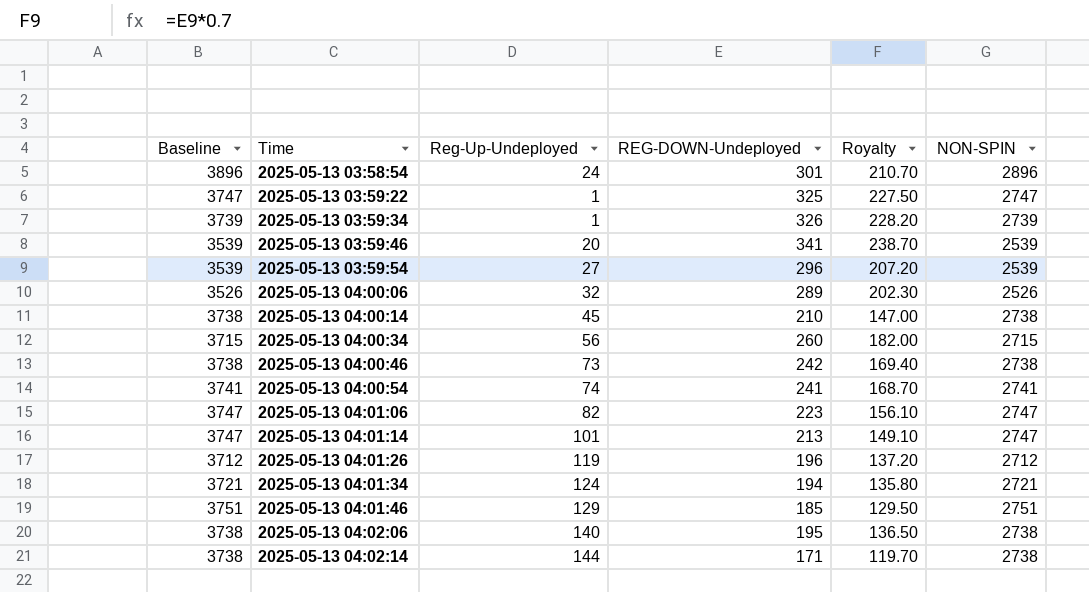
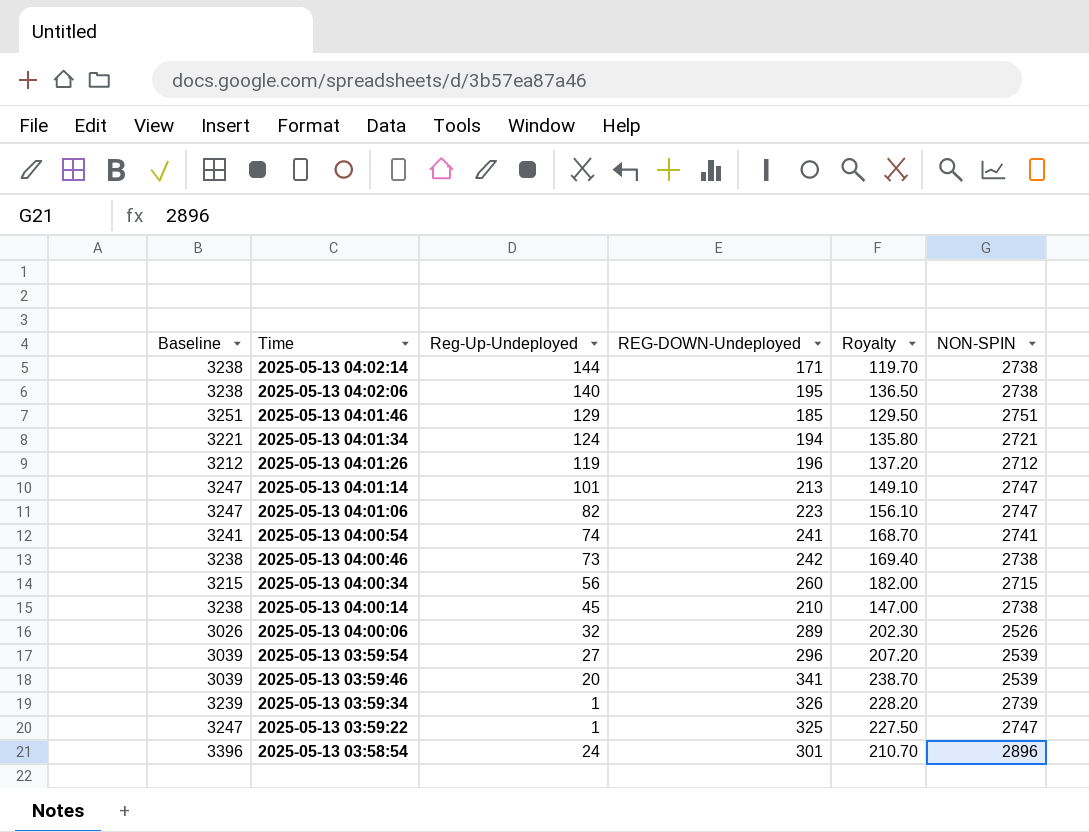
row order: Time ascending -> Time descending
column Baseline | formula: [NON-SPIN] + 1000 -> [NON-SPIN] + 500

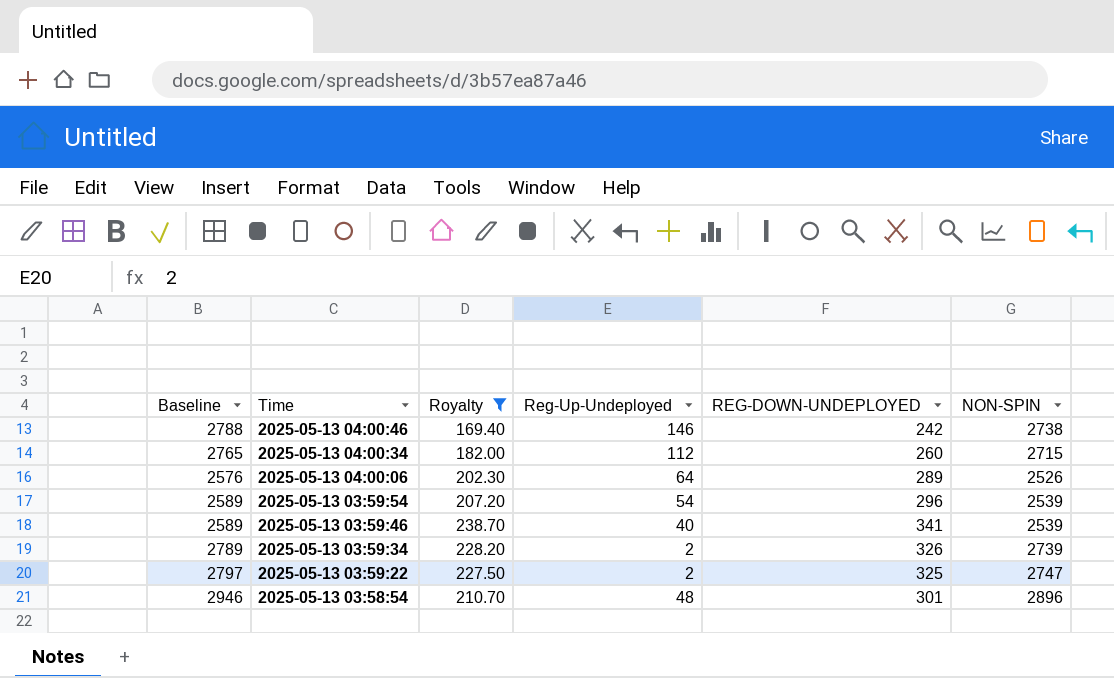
filter: none -> Royalty >= 169.40
column Baseline | formula: [NON-SPIN] + 500 -> [NON-SPIN] + 50
column Royalty | position: 5 -> 3
column name: REG-DOWN-Undeployed -> REG-DOWN-UNDEPLOYED
2025-05-13 04:00:46 | Reg-Up-Undeployed: 73 -> 146
2025-05-13 04:00:34 | Reg-Up-Undeployed: 56 -> 112
2025-05-13 04:00:06 | Reg-Up-Undeployed: 32 -> 64
2025-05-13 03:59:54 | Reg-Up-Undeployed: 27 -> 54
2025-05-13 03:59:46 | Reg-Up-Undeployed: 20 -> 40
2025-05-13 03:59:34 | Reg-Up-Undeployed: 1 -> 2
2025-05-13 03:59:22 | Reg-Up-Undeployed: 1 -> 2
2025-05-13 03:58:54 | Reg-Up-Undeployed: 24 -> 48

